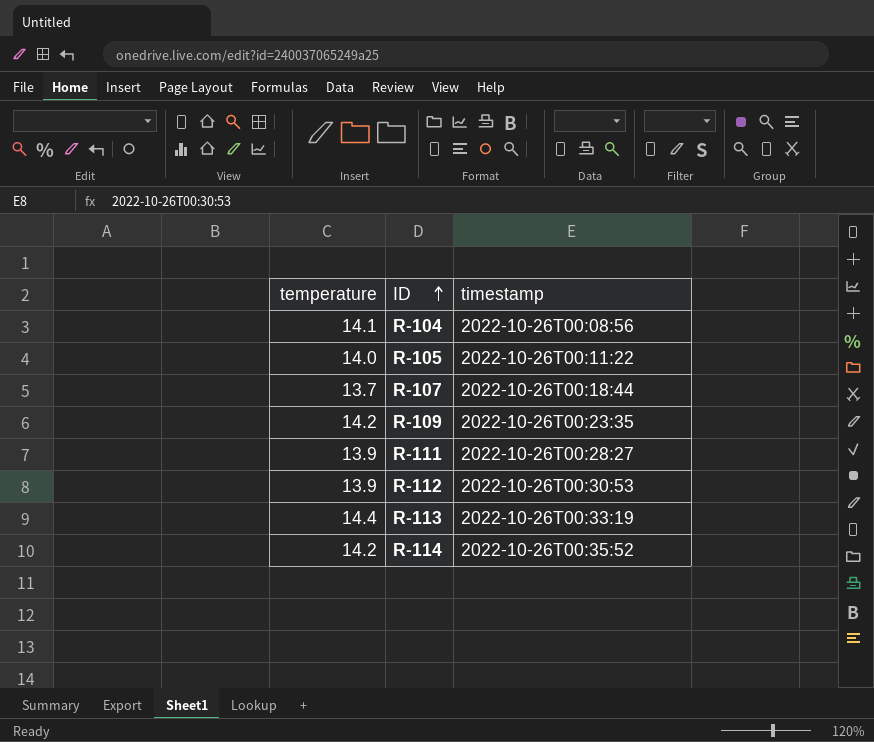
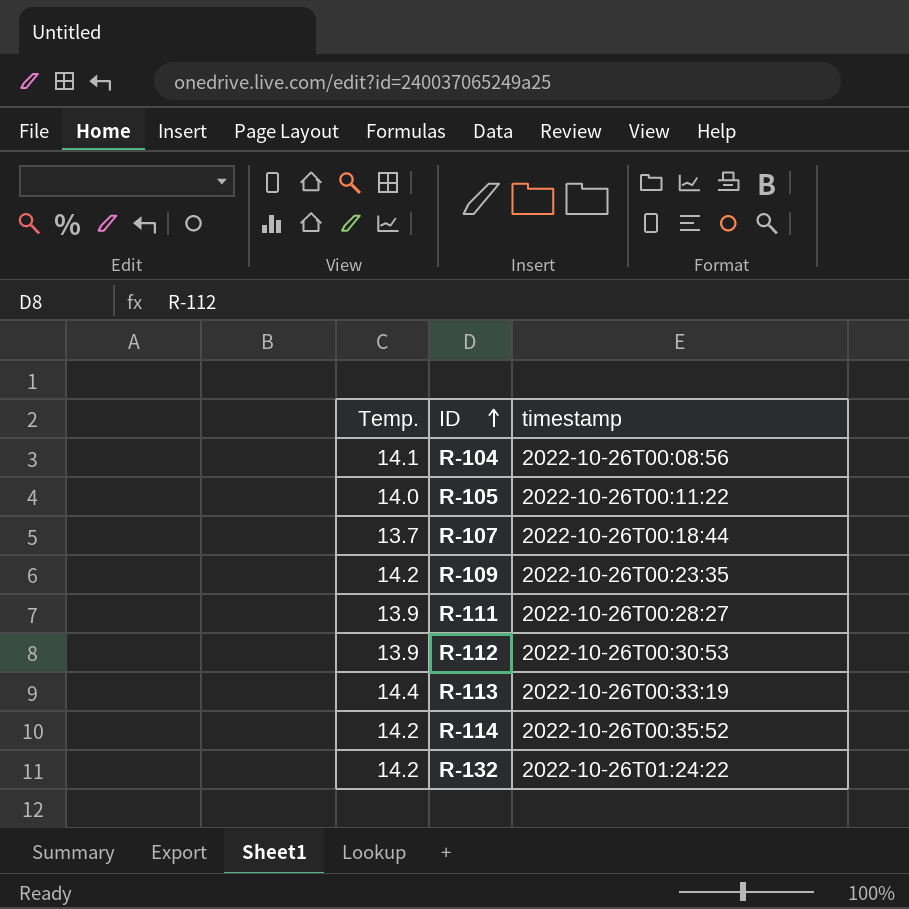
column name: temperature -> Temp.
row R-132: none -> 14.2 | 2022-10-26T01:24:22

